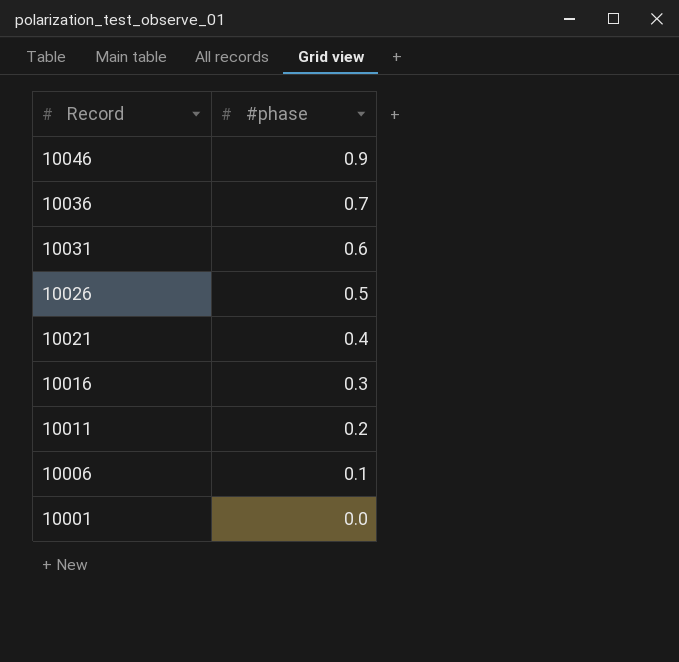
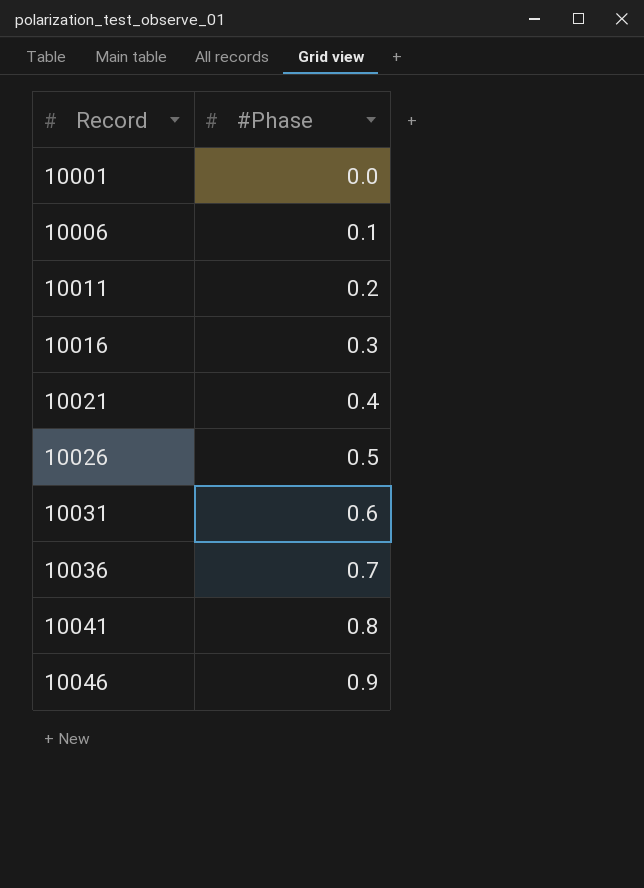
row order: Record descending -> Record ascending
column name: #phase -> #Phase
row 10041: none -> 0.8

